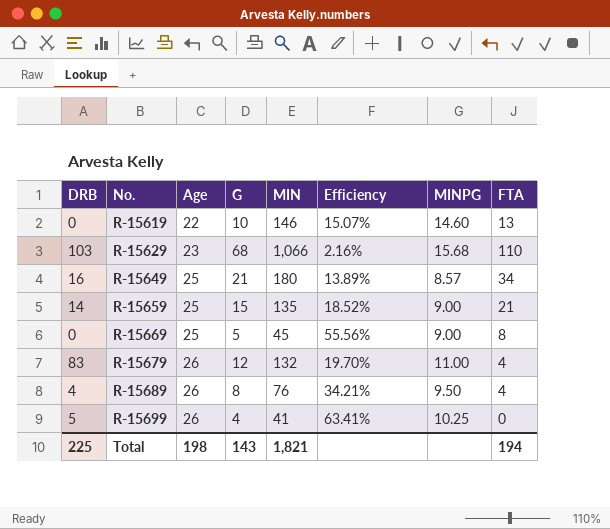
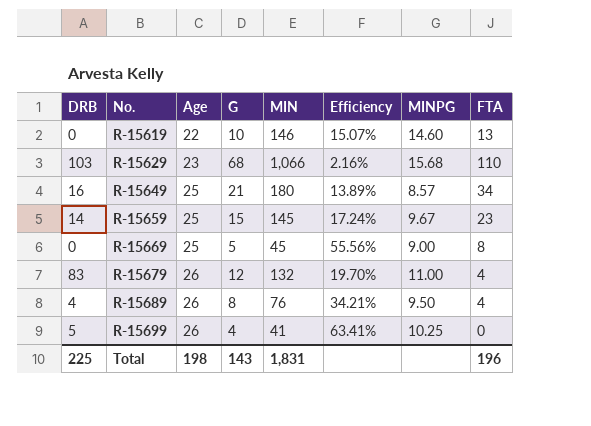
R-15659 | MIN: 135 -> 145
R-15659 | Efficiency: 18.52% -> 17.24%
R-15659 | MINPG: 9.00 -> 9.67
R-15659 | FTA: 21 -> 23
Total | MIN: 1,821 -> 1,831
Total | FTA: 194 -> 196

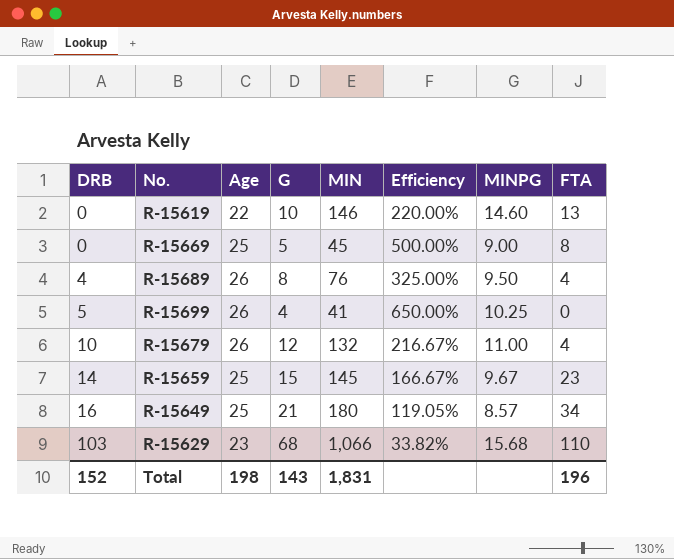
row order: No. ascending -> DRB ascending
column Efficiency | formula: [Age] / [MIN] -> [Age] / [G]
R-15679 | DRB: 83 -> 10
Total | DRB: 225 -> 152

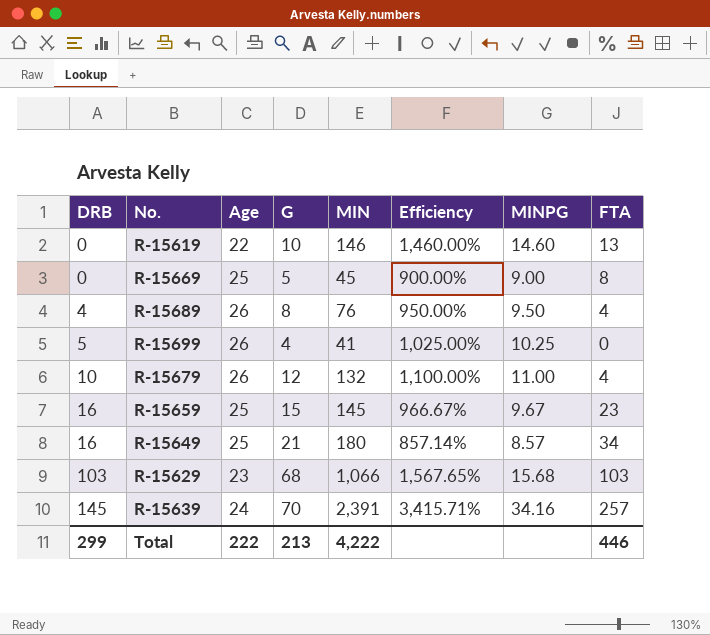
column Efficiency | formula: [Age] / [G] -> [MIN] / [G]
R-15659 | DRB: 14 -> 16
R-15629 | FTA: 110 -> 103
row R-15639: none -> 145 | 24 | 70 | 2,391 | 3,415.71% | 34.16 | 257
Total | DRB: 152 -> 299
Total | Age: 198 -> 222
Total | G: 143 -> 213
Total | MIN: 1,831 -> 4,222
Total | FTA: 196 -> 446

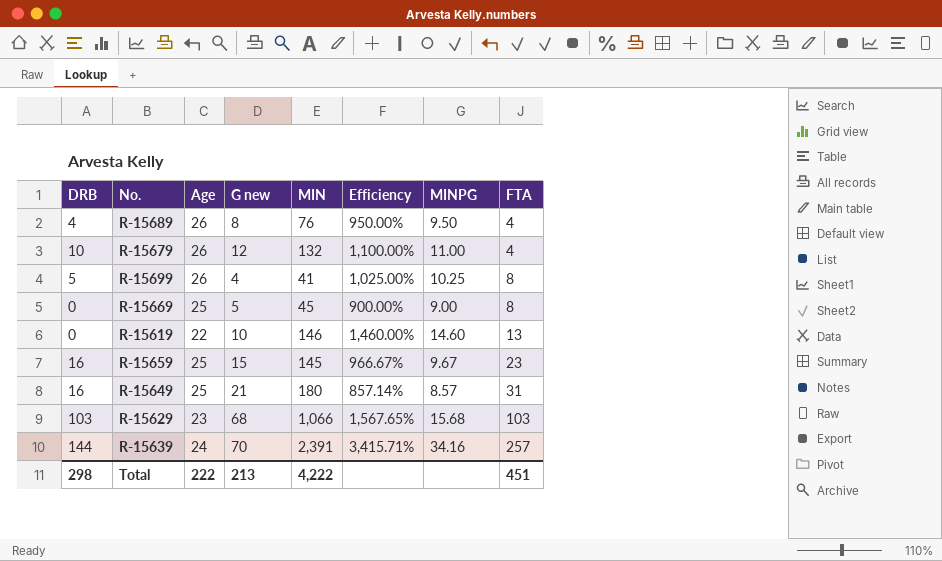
row order: DRB ascending -> FTA ascending
column name: G -> G new
R-15699 | FTA: 0 -> 8
R-15649 | FTA: 34 -> 31
R-15639 | DRB: 145 -> 144
Total | DRB: 299 -> 298
Total | FTA: 446 -> 451

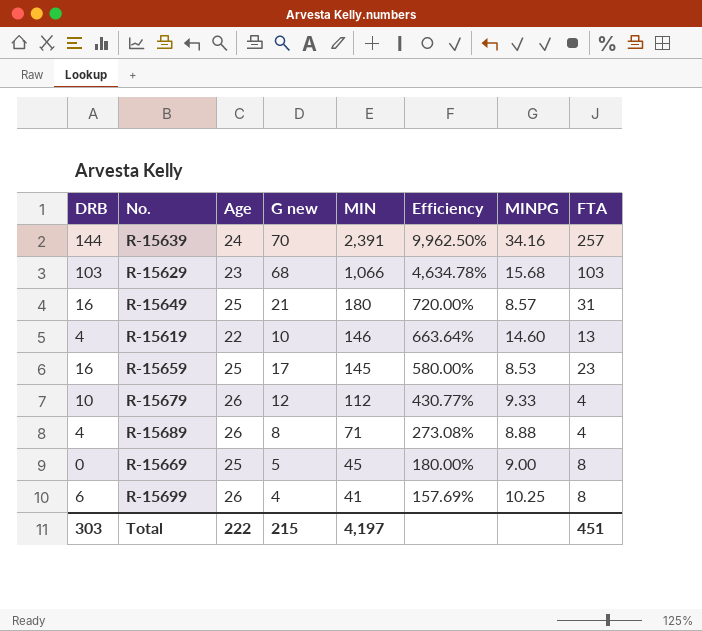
row order: FTA ascending -> MIN descending
column Efficiency | formula: [MIN] / [G new] -> [MIN] / [Age]
R-15619 | DRB: 0 -> 4
R-15659 | G new: 15 -> 17
R-15659 | MINPG: 9.67 -> 8.53
R-15679 | MIN: 132 -> 112
R-15679 | MINPG: 11.00 -> 9.33
R-15689 | MIN: 76 -> 71
R-15689 | MINPG: 9.50 -> 8.88
R-15699 | DRB: 5 -> 6
Total | DRB: 298 -> 303
Total | G new: 213 -> 215
Total | MIN: 4,222 -> 4,197

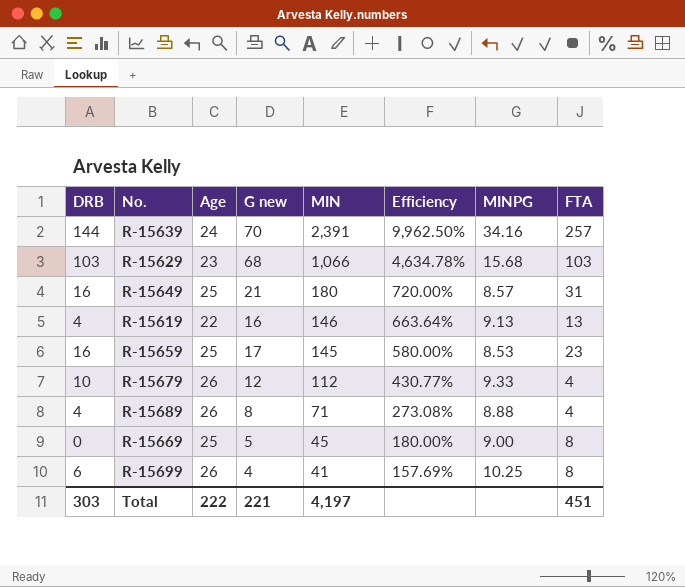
R-15619 | G new: 10 -> 16
R-15619 | MINPG: 14.60 -> 9.13
Total | G new: 215 -> 221

